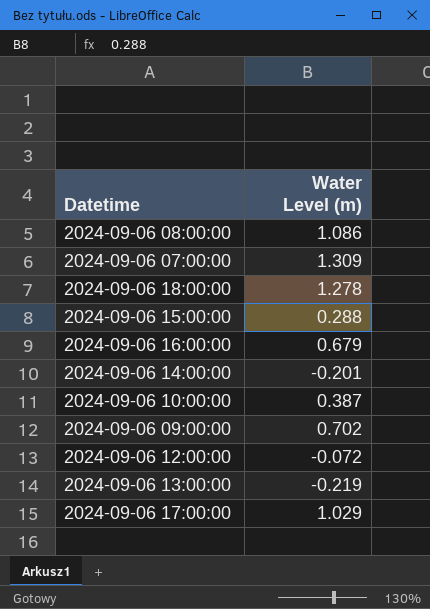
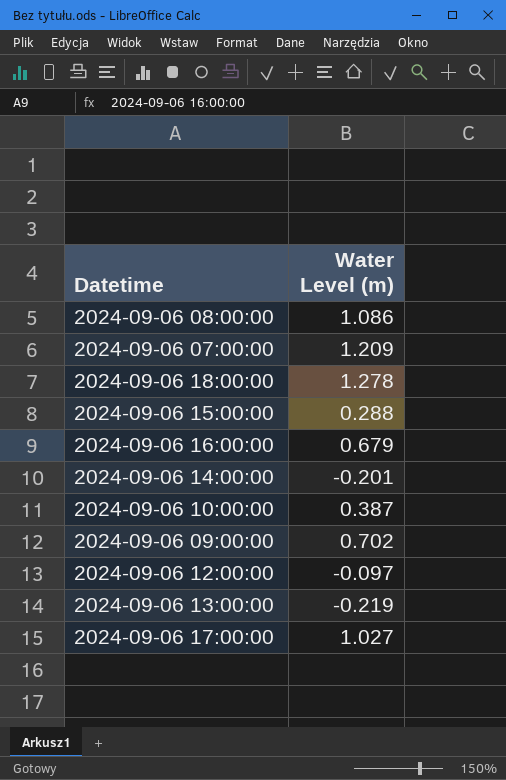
2024-09-06 07:00:00 | Water Level (m): 1.309 -> 1.209
2024-09-06 12:00:00 | Water Level (m): -0.072 -> -0.097
2024-09-06 17:00:00 | Water Level (m): 1.029 -> 1.027

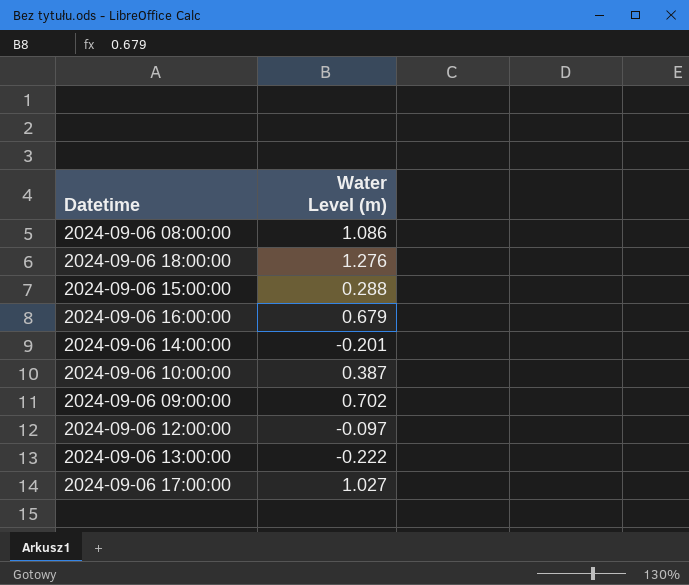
row 2024-09-06 07:00:00: 1.209 -> none
2024-09-06 18:00:00 | Water Level (m): 1.278 -> 1.276
2024-09-06 13:00:00 | Water Level (m): -0.219 -> -0.222

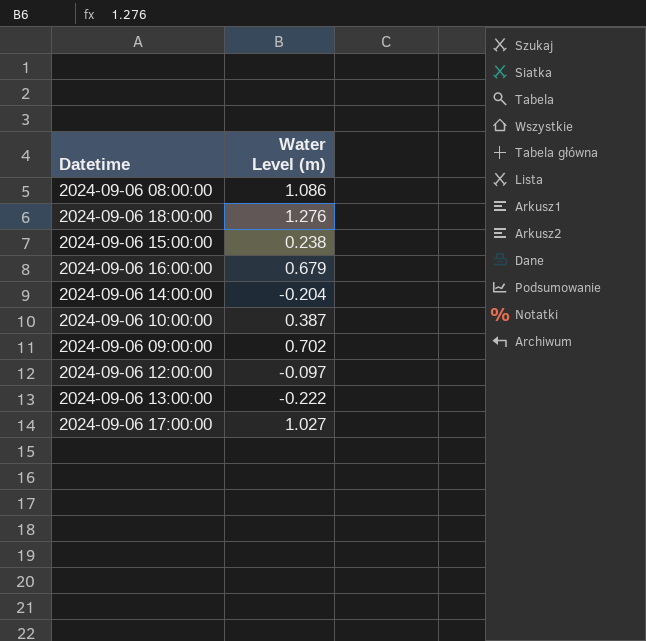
2024-09-06 15:00:00 | Water Level (m): 0.288 -> 0.238
2024-09-06 14:00:00 | Water Level (m): -0.201 -> -0.204

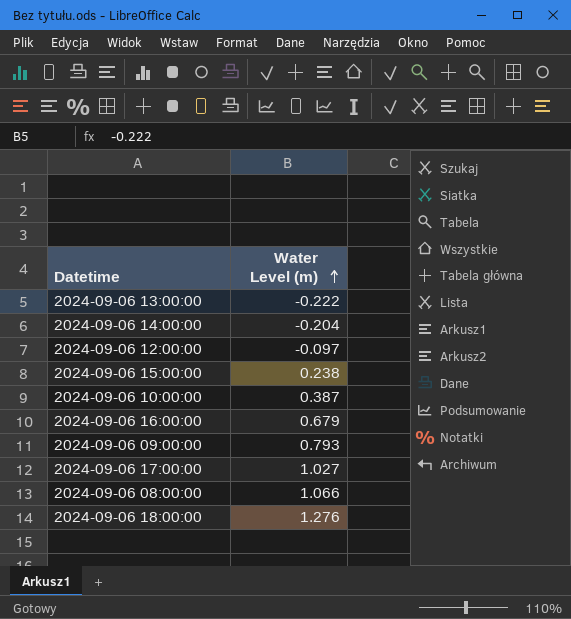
row order: none -> Water Level (m) ascending
2024-09-06 09:00:00 | Water Level (m): 0.702 -> 0.793
2024-09-06 08:00:00 | Water Level (m): 1.086 -> 1.066

